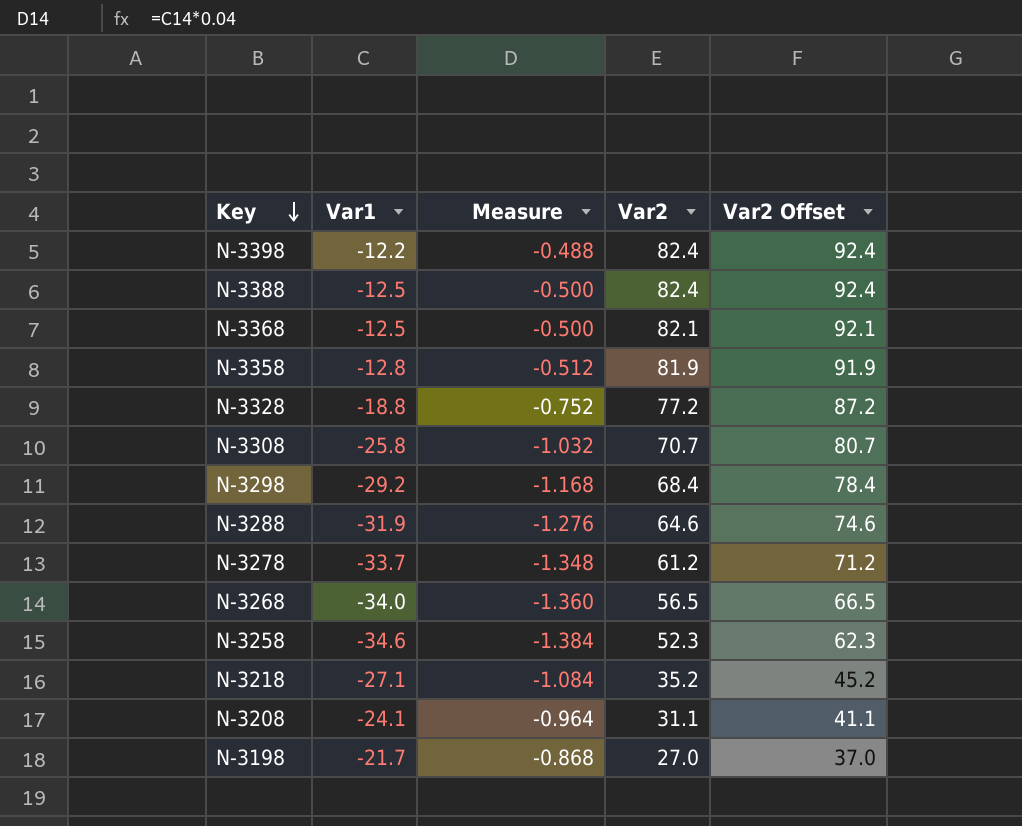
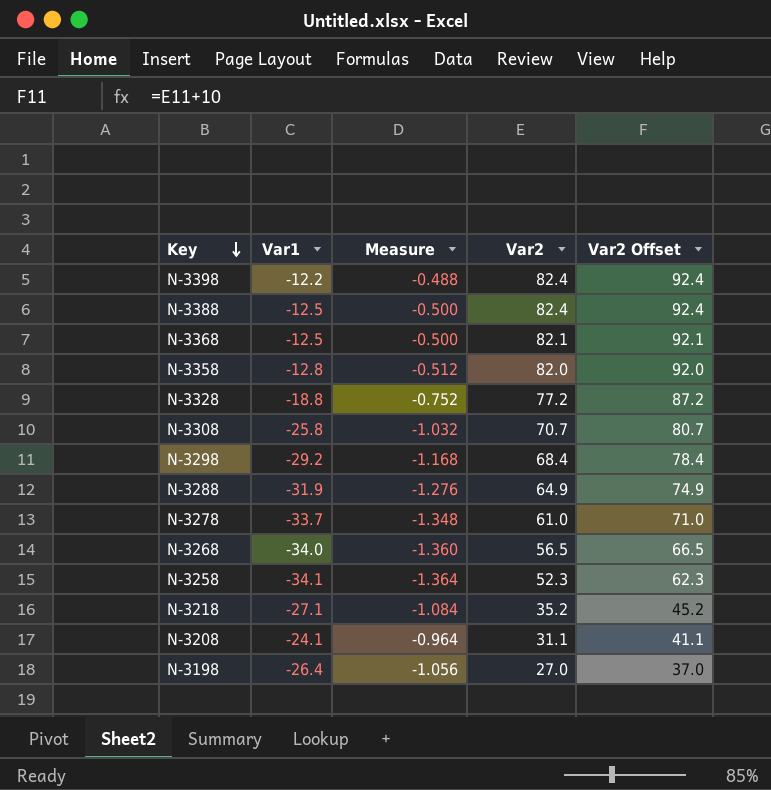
N-3358 | Var2: 81.9 -> 82.0
N-3358 | Var2 Offset: 91.9 -> 92.0
N-3288 | Var2: 64.6 -> 64.9
N-3288 | Var2 Offset: 74.6 -> 74.9
N-3278 | Var2: 61.2 -> 61.0
N-3278 | Var2 Offset: 71.2 -> 71.0
N-3258 | Var1: -34.6 -> -34.1
N-3258 | Measure: -1.384 -> -1.364
N-3198 | Var1: -21.7 -> -26.4
N-3198 | Measure: -0.868 -> -1.056

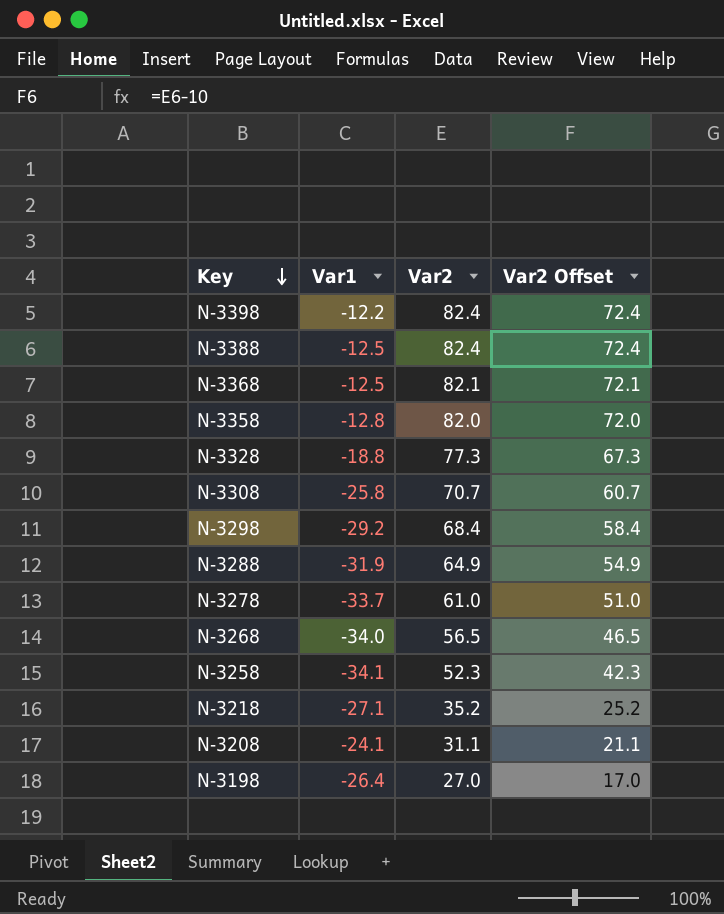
column Measure | formula: [Var1] * 0.04 -> none
column Var2 Offset | formula: [Var2] + 10 -> [Var2] - 10
N-3328 | Var2: 77.2 -> 77.3

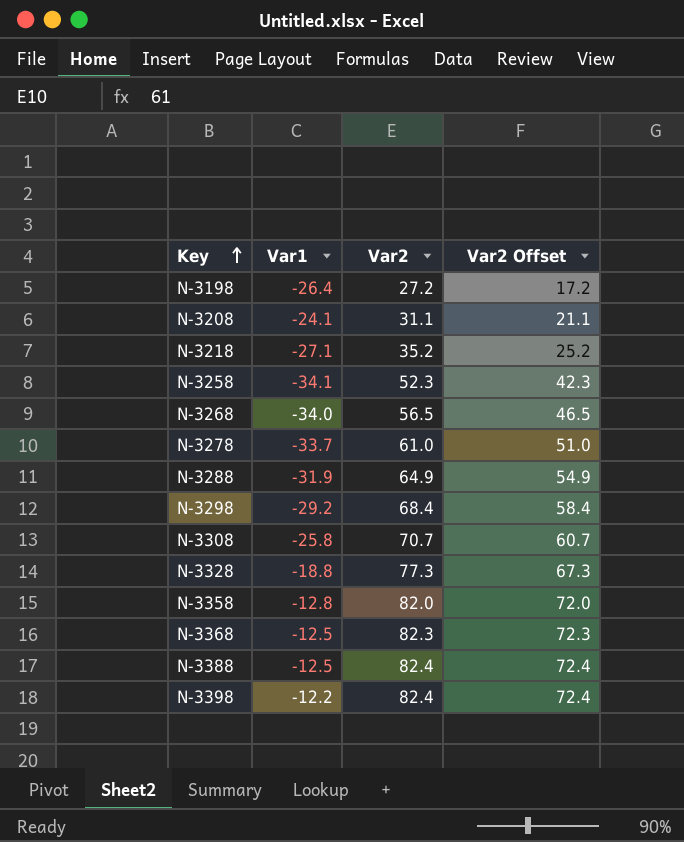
row order: Key descending -> Key ascending
N-3198 | Var2: 27.0 -> 27.2
N-3198 | Var2 Offset: 17.0 -> 17.2
N-3368 | Var2: 82.1 -> 82.3
N-3368 | Var2 Offset: 72.1 -> 72.3

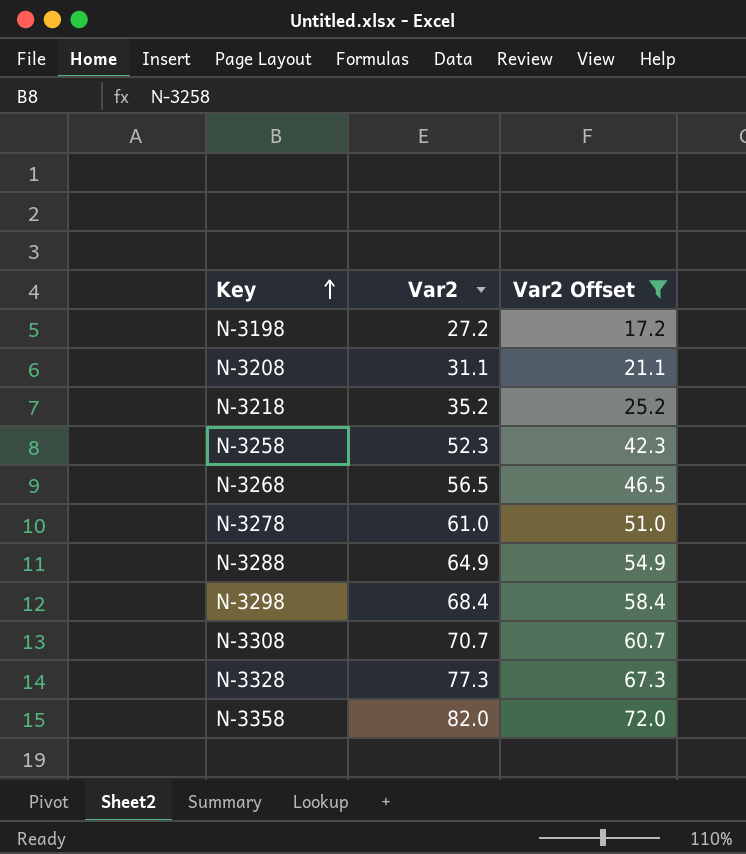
filter: none -> Var2 Offset <= 72.0
column Var1 | position: 2 -> none

